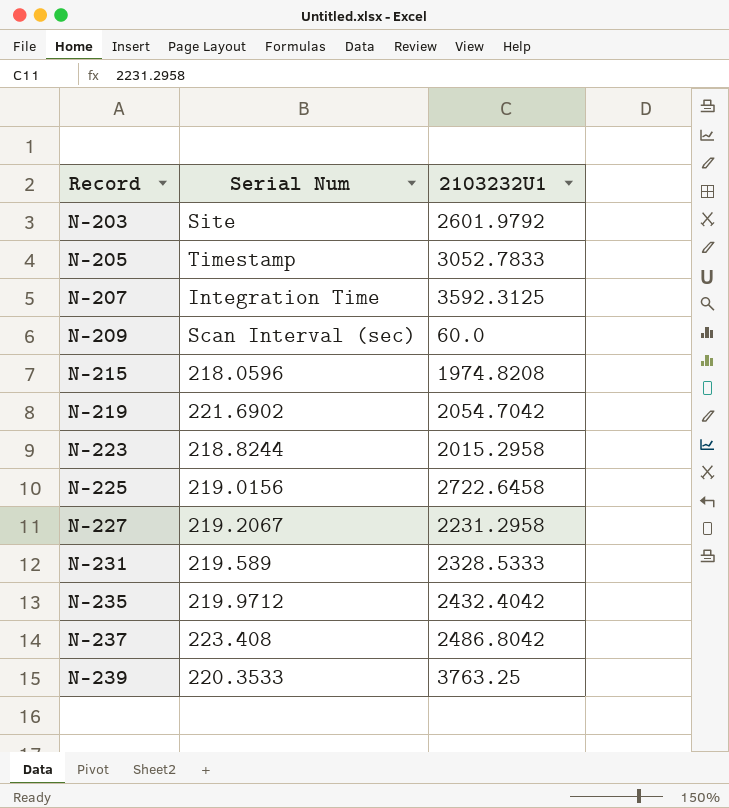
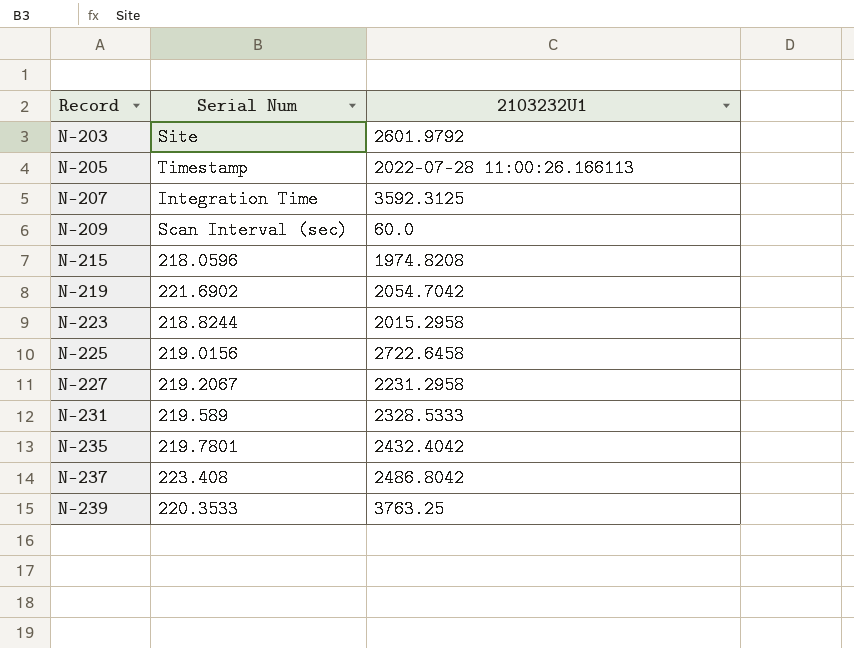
N-205 | 2103232U1: 3052.7833 -> 2022-07-28 11:00:26.166113
N-235 | Serial Num: 219.9712 -> 219.7801

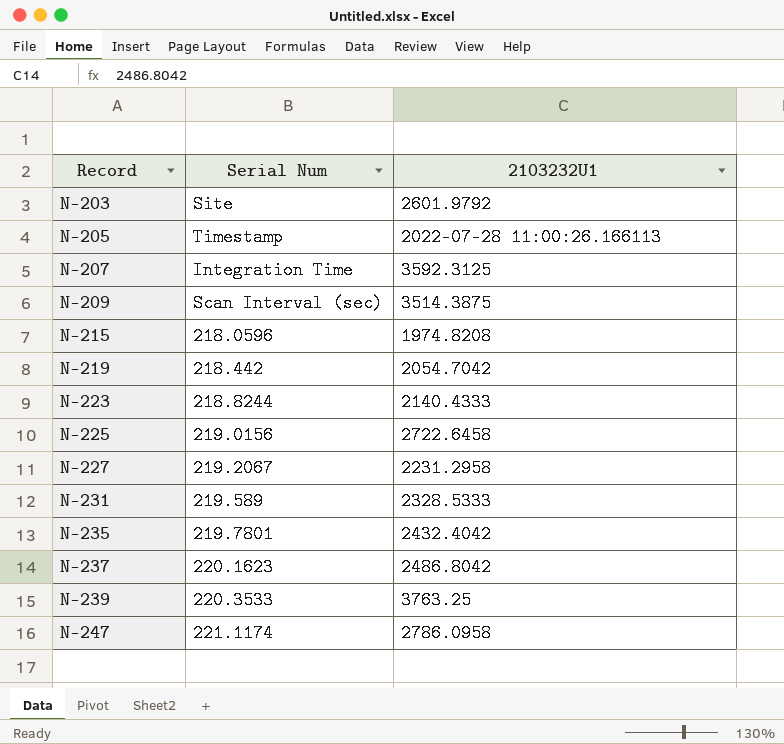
N-209 | 2103232U1: 60.0 -> 3514.3875
N-219 | Serial Num: 221.6902 -> 218.442
N-223 | 2103232U1: 2015.2958 -> 2140.4333
N-237 | Serial Num: 223.408 -> 220.1623
row N-247: none -> 221.1174 | 2786.0958

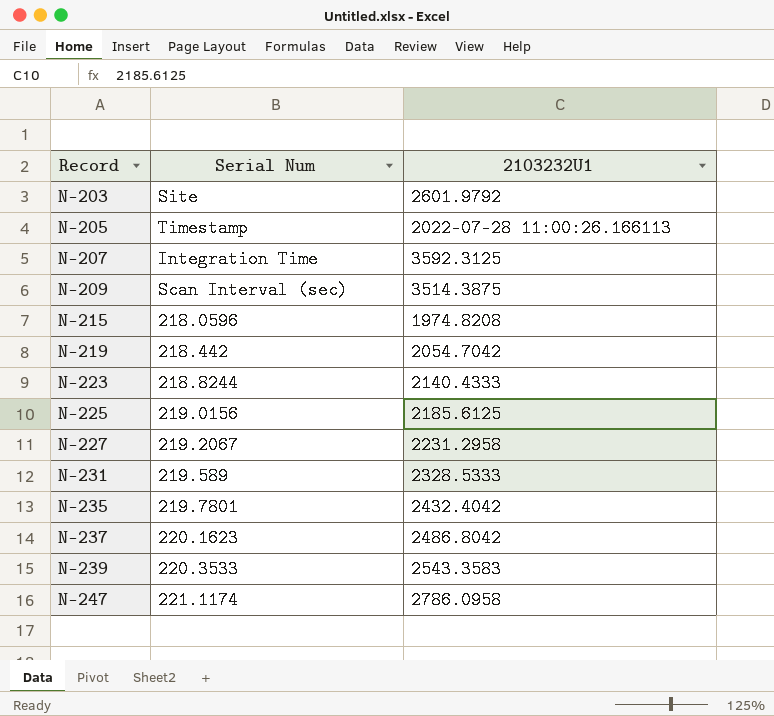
N-225 | 2103232U1: 2722.6458 -> 2185.6125
N-239 | 2103232U1: 3763.25 -> 2543.3583

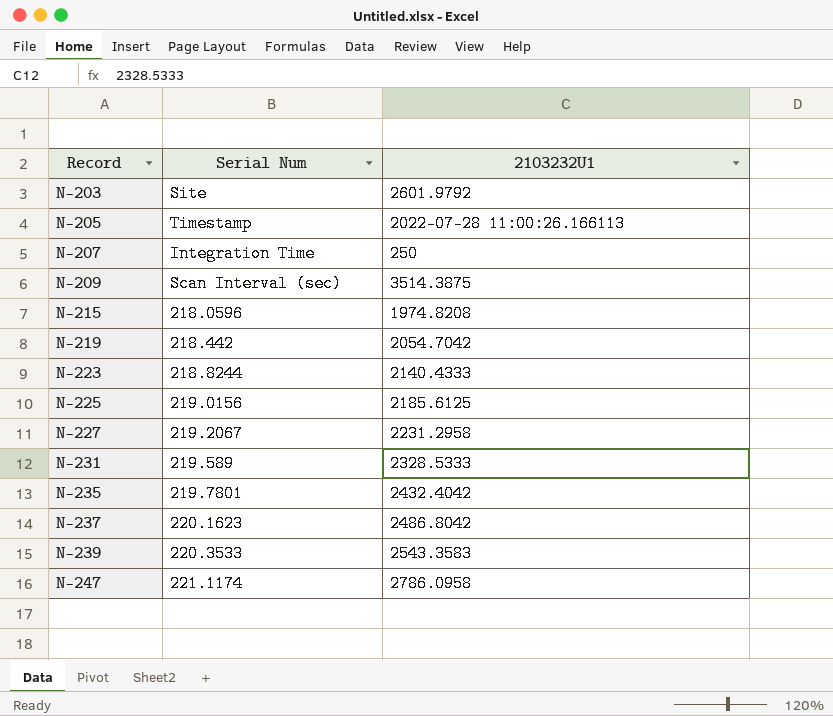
N-207 | 2103232U1: 3592.3125 -> 250

